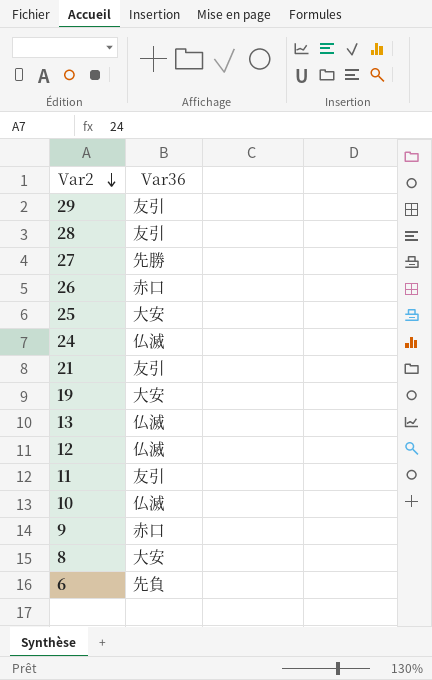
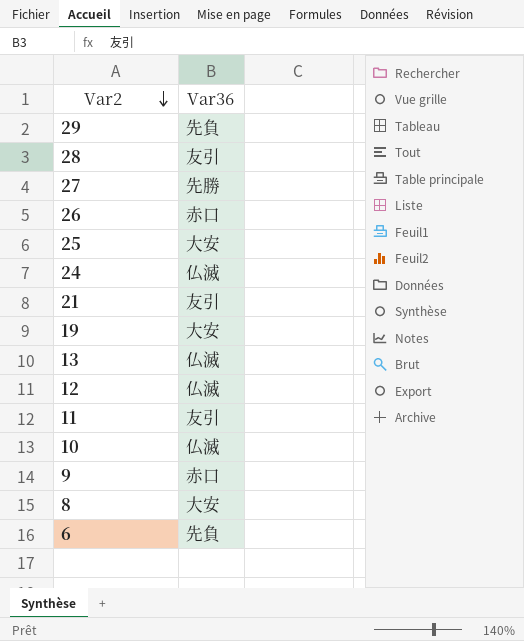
29 | Var36: 友引 -> 先負

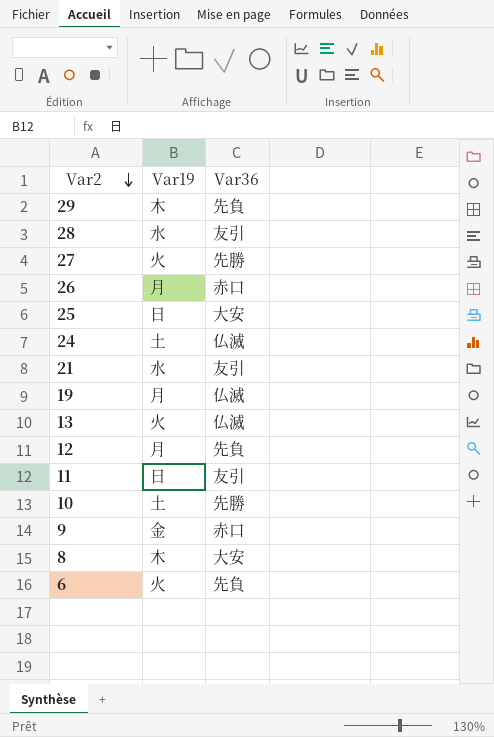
column Var19 | position: none -> 2
19 | Var36: 大安 -> 仏滅
12 | Var36: 仏滅 -> 先負
10 | Var36: 仏滅 -> 先勝

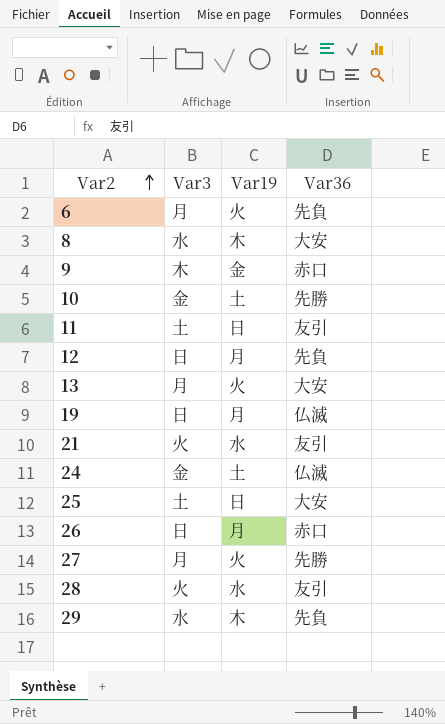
row order: Var2 descending -> Var2 ascending
column Var3 | position: none -> 2
13 | Var36: 仏滅 -> 大安

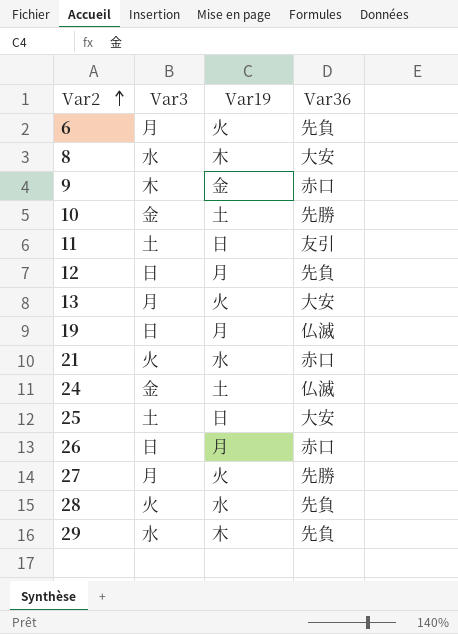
21 | Var36: 友引 -> 赤口
28 | Var36: 友引 -> 先負

